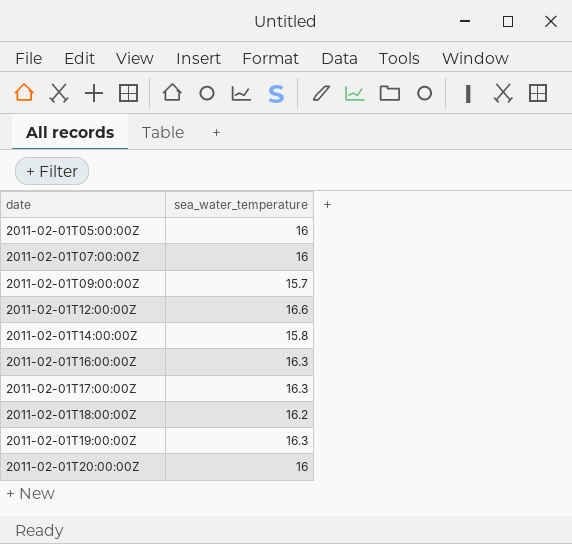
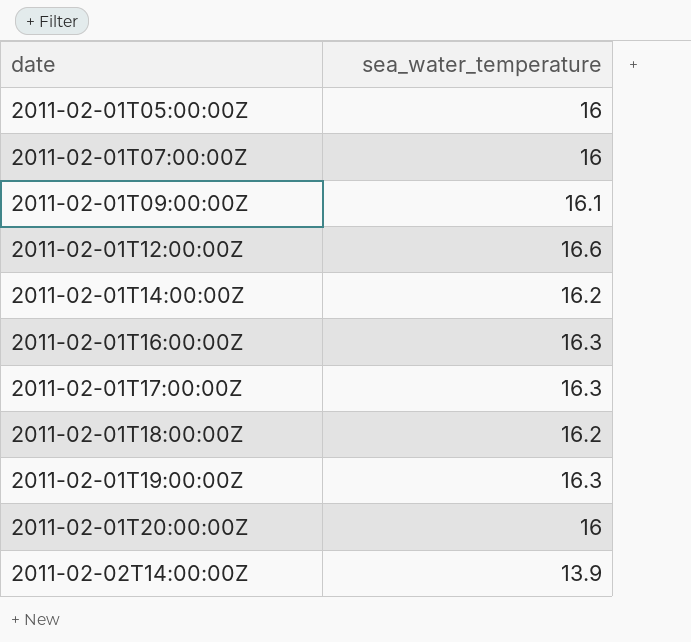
2011-02-01T09:00:00Z | sea_water_temperature: 15.7 -> 16.1
2011-02-01T14:00:00Z | sea_water_temperature: 15.8 -> 16.2
row 2011-02-02T14:00:00Z: none -> 13.9

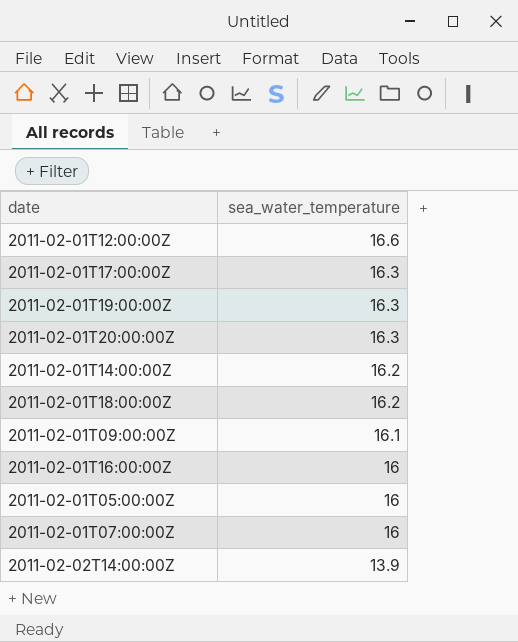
row order: date ascending -> sea_water_temperature descending
2011-02-01T20:00:00Z | sea_water_temperature: 16 -> 16.3
2011-02-01T16:00:00Z | sea_water_temperature: 16.3 -> 16

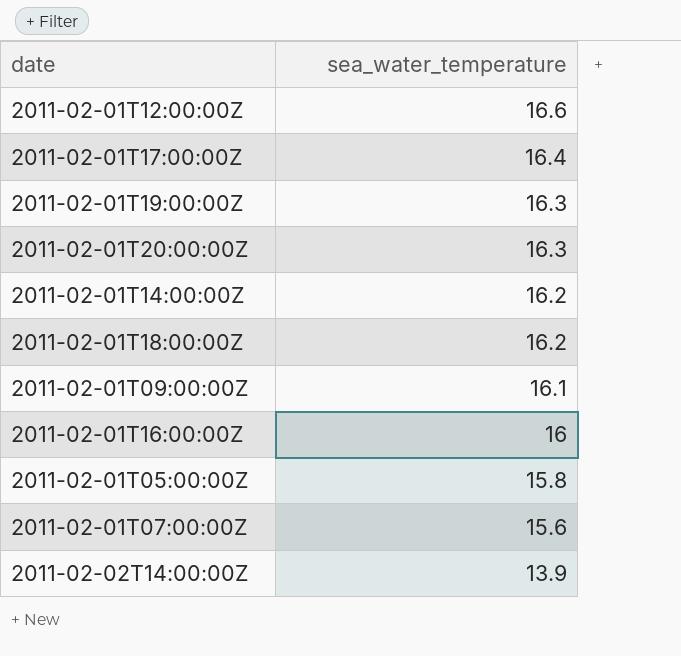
2011-02-01T17:00:00Z | sea_water_temperature: 16.3 -> 16.4
2011-02-01T05:00:00Z | sea_water_temperature: 16 -> 15.8
2011-02-01T07:00:00Z | sea_water_temperature: 16 -> 15.6

